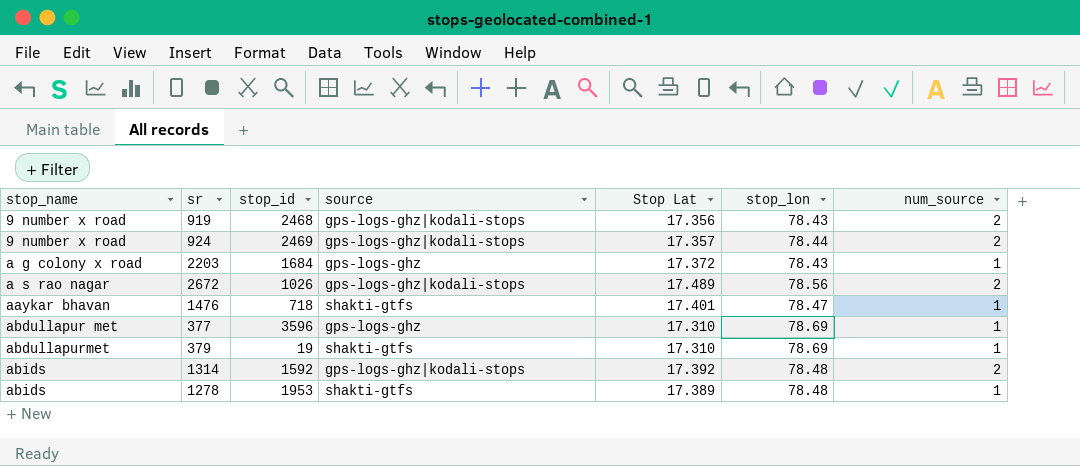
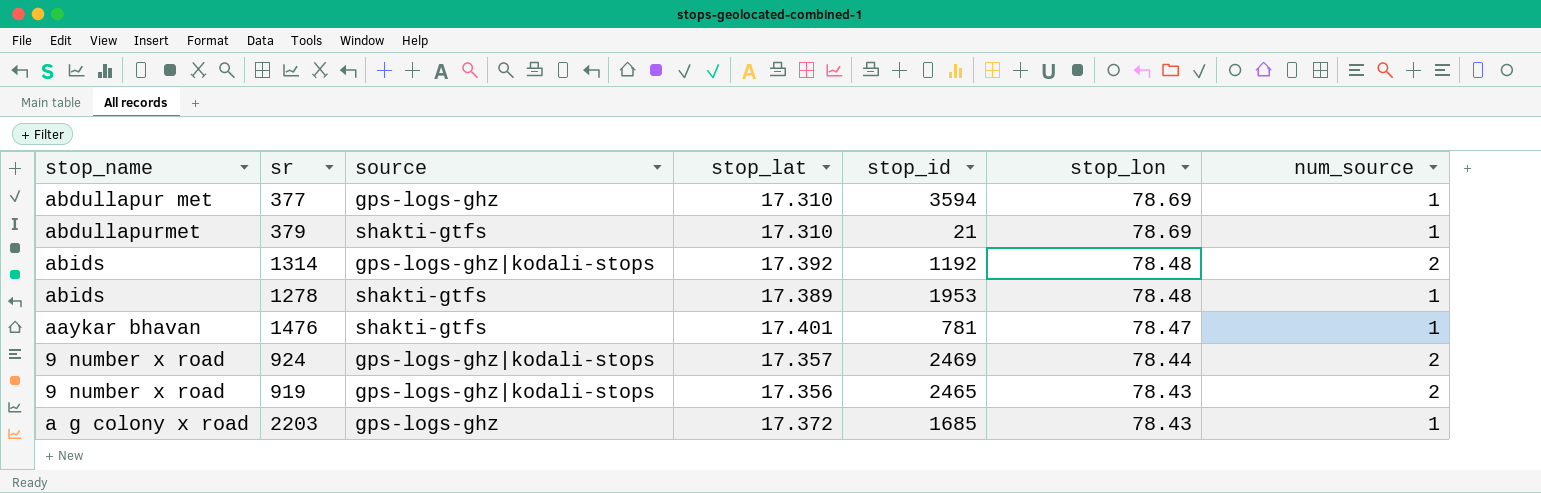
row order: stop_name ascending -> stop_lon descending
column name: Stop Lat -> stop_lat
column stop_id | position: 3 -> 5
row 2672: a s rao nagar | 1026 | gps-logs-ghz|kodali-stops | 17.489 | 78.56 | 2 -> none
377 | stop_id: 3596 -> 3594
379 | stop_id: 19 -> 21
1314 | stop_id: 1592 -> 1192
1476 | stop_id: 718 -> 781
919 | stop_id: 2468 -> 2465
2203 | stop_id: 1684 -> 1685

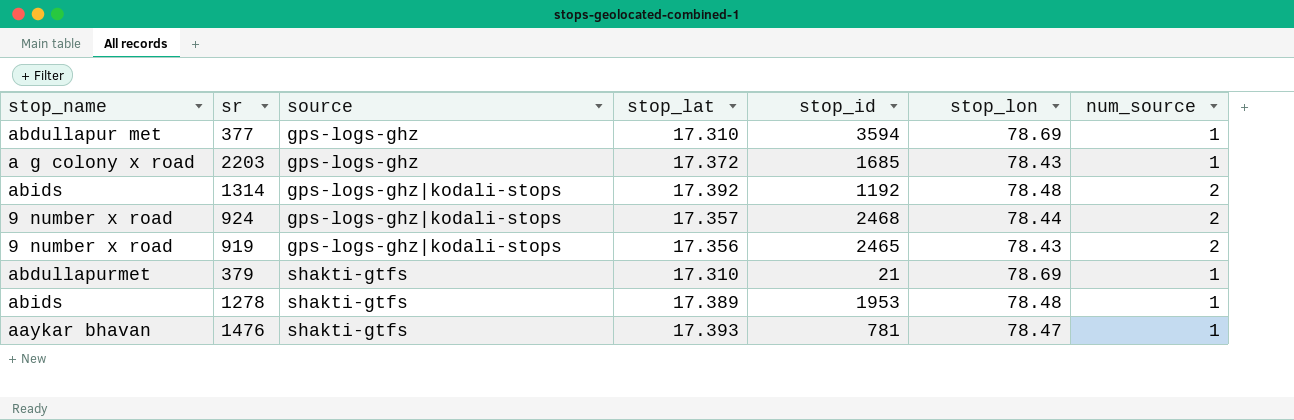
row order: stop_lon descending -> source ascending
924 | stop_id: 2469 -> 2468
1476 | stop_lat: 17.401 -> 17.393

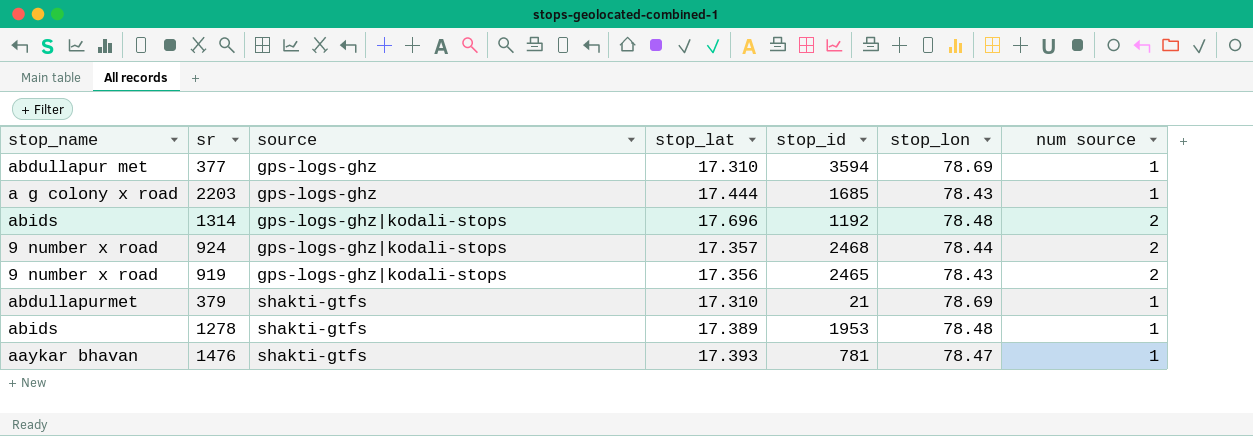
column name: num_source -> num source
2203 | stop_lat: 17.372 -> 17.444
1314 | stop_lat: 17.392 -> 17.696

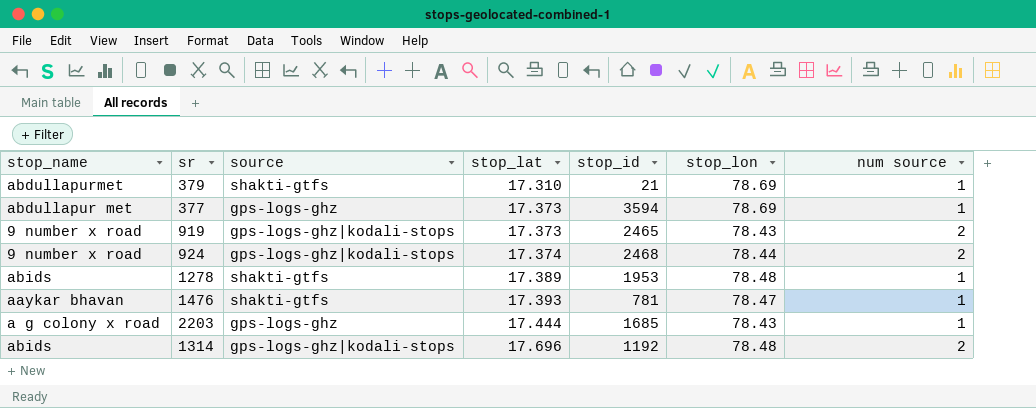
row order: source ascending -> stop_lat ascending
377 | stop_lat: 17.310 -> 17.373
919 | stop_lat: 17.356 -> 17.373
924 | stop_lat: 17.357 -> 17.374

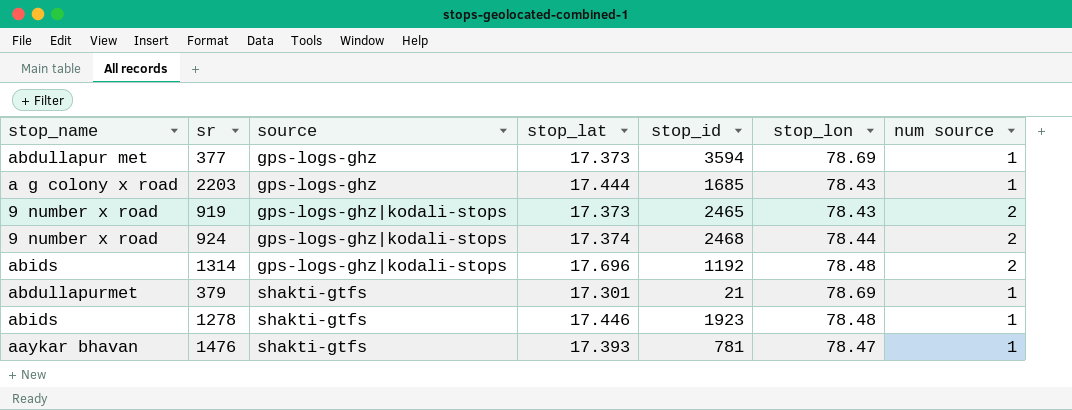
row order: stop_lat ascending -> source ascending
379 | stop_lat: 17.310 -> 17.301
1278 | stop_lat: 17.389 -> 17.446
1278 | stop_id: 1953 -> 1923

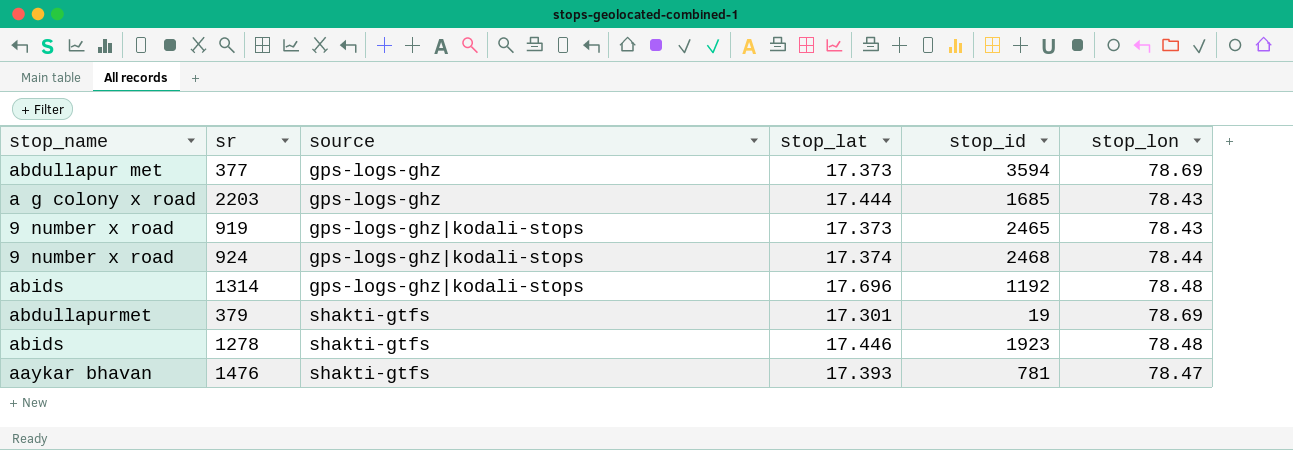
column num source | position: 7 -> none
379 | stop_id: 21 -> 19

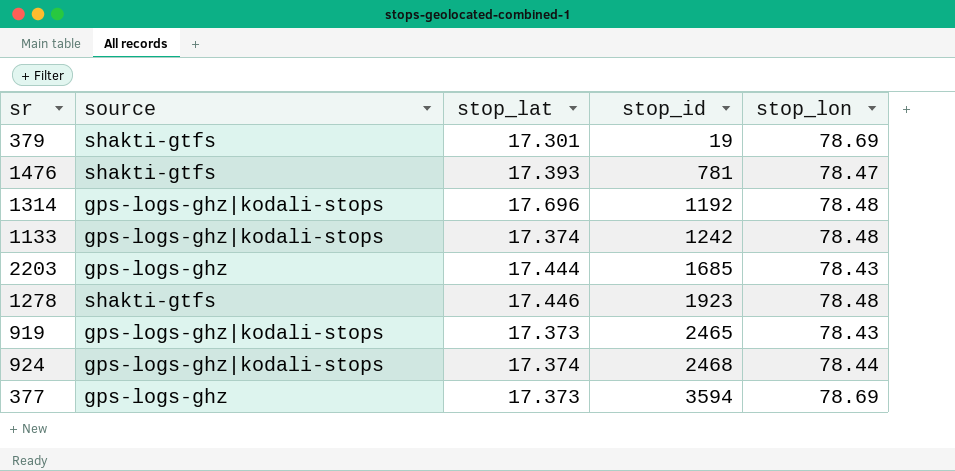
row order: source ascending -> stop_id ascending
column stop_name | position: 1 -> none
row 1133: none -> gps-logs-ghz|kodali-stops | 17.374 | 1242 | 78.48

